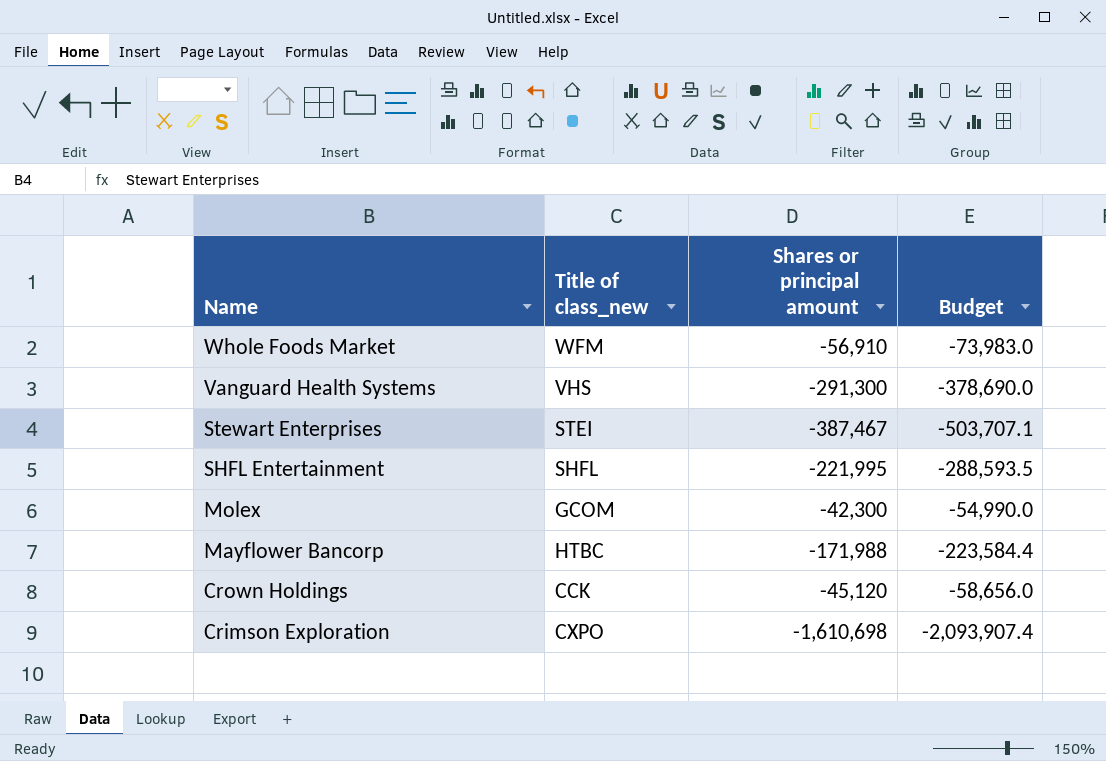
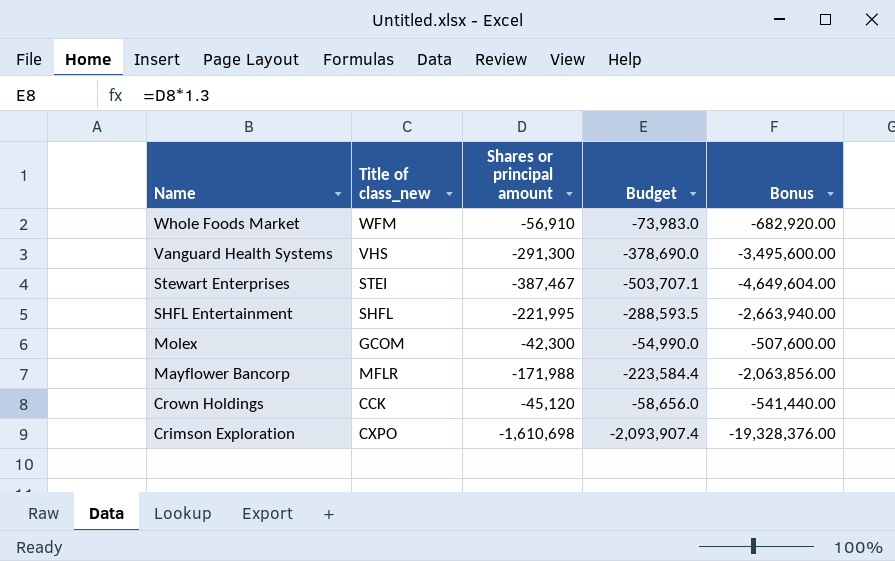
column Bonus | formula: none -> [Shares or principal amount] * 12
Mayflower Bancorp | Title of class_new: HTBC -> MFLR

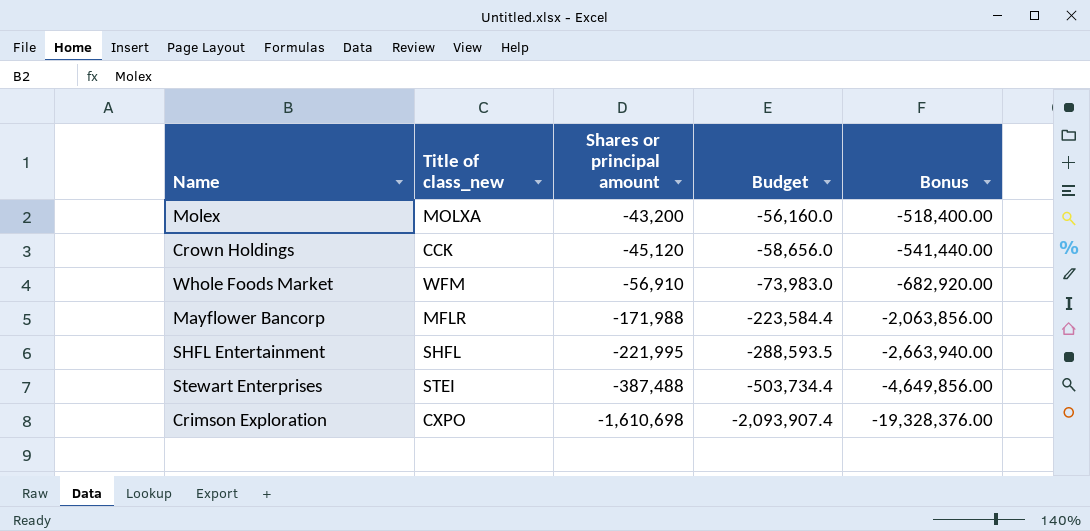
row order: Name descending -> Shares or principal amount descending
row Vanguard Health Systems: VHS | -291,300 | -378,690.0 | -3,495,600.00 -> none
Molex | Title of class_new: GCOM -> MOLXA
Molex | Shares or principal amount: -42,300 -> -43,200
Molex | Budget: -54,990.0 -> -56,160.0
Molex | Bonus: -507,600.00 -> -518,400.00
Stewart Enterprises | Shares or principal amount: -387,467 -> -387,488
Stewart Enterprises | Budget: -503,707.1 -> -503,734.4
Stewart Enterprises | Bonus: -4,649,604.00 -> -4,649,856.00

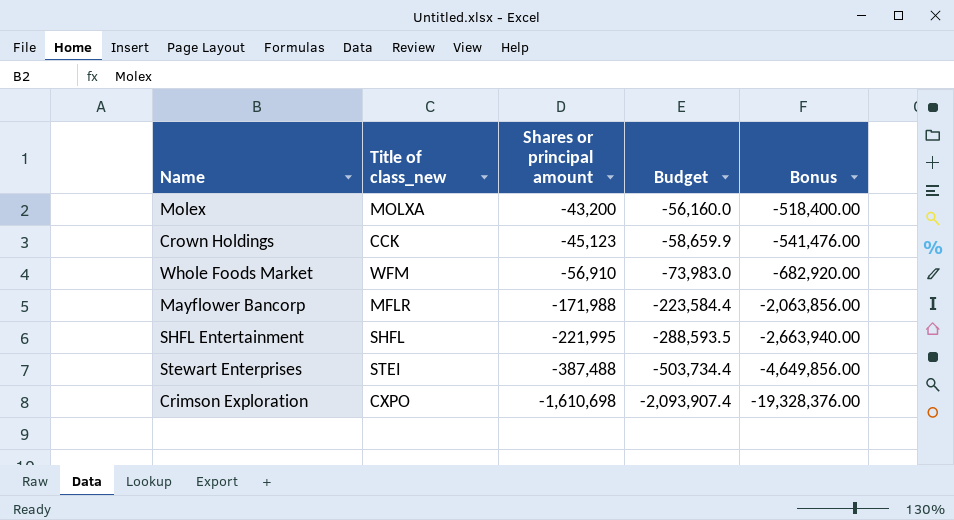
Crown Holdings | Shares or principal amount: -45,120 -> -45,123
Crown Holdings | Budget: -58,656.0 -> -58,659.9
Crown Holdings | Bonus: -541,440.00 -> -541,476.00

